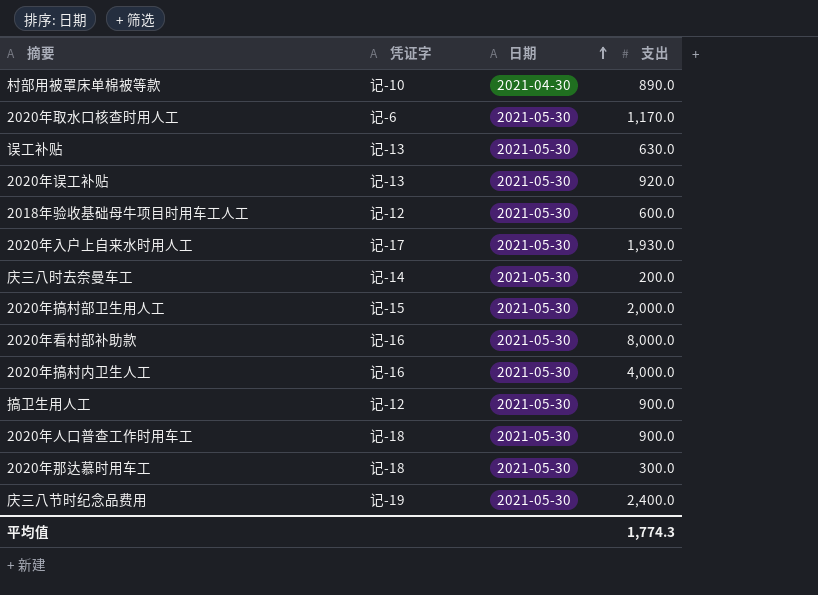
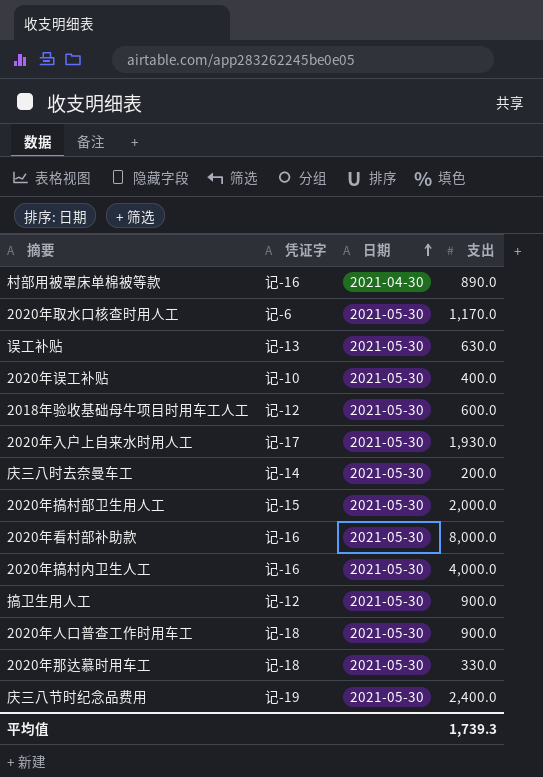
村部用被罩床单棉被等款 | 凭证字: 记-10 -> 记-16
2020年误工补贴 | 凭证字: 记-13 -> 记-10
2020年误工补贴 | 支出: 920.0 -> 400.0
2020年那达慕时用车工 | 支出: 300.0 -> 330.0
平均值 | 支出: 1,774.3 -> 1,739.3

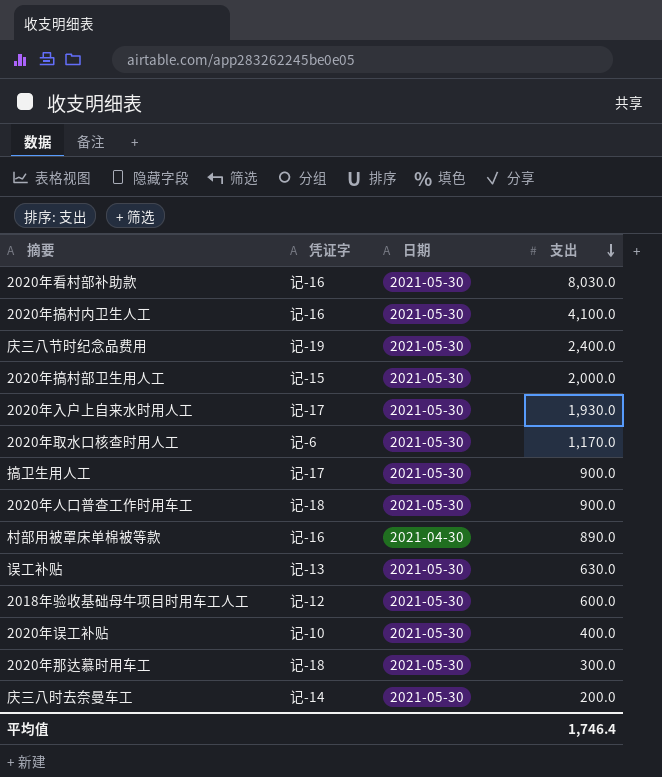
row order: 日期 ascending -> 支出 descending
2020年看村部补助款 | 支出: 8,000.0 -> 8,030.0
2020年搞村内卫生人工 | 支出: 4,000.0 -> 4,100.0
搞卫生用人工 | 凭证字: 记-12 -> 记-17
2020年那达慕时用车工 | 支出: 330.0 -> 300.0
平均值 | 支出: 1,739.3 -> 1,746.4

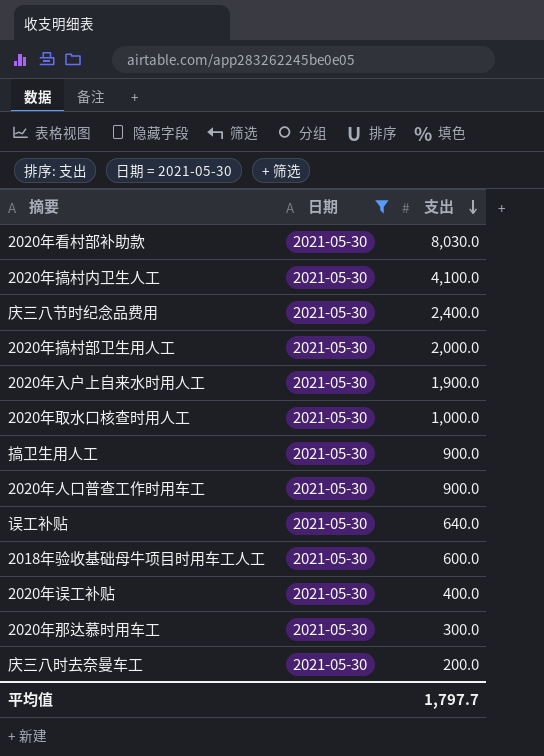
filter: none -> 日期 = 2021-05-30
column 凭证字 | position: 2 -> none
2020年入户上自来水时用人工 | 支出: 1,930.0 -> 1,900.0
2020年取水口核查时用人工 | 支出: 1,170.0 -> 1,000.0
误工补贴 | 支出: 630.0 -> 640.0
平均值 | 支出: 1,746.4 -> 1,797.7

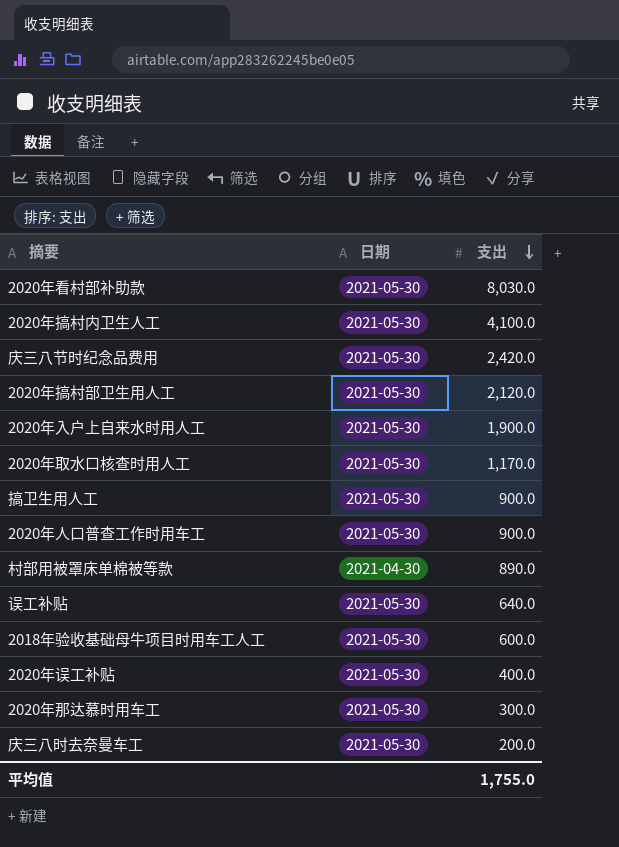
filter: 日期 = 2021-05-30 -> none
庆三八节时纪念品费用 | 支出: 2,400.0 -> 2,420.0
2020年搞村部卫生用人工 | 支出: 2,000.0 -> 2,120.0
2020年取水口核查时用人工 | 支出: 1,000.0 -> 1,170.0
平均值 | 支出: 1,797.7 -> 1,755.0

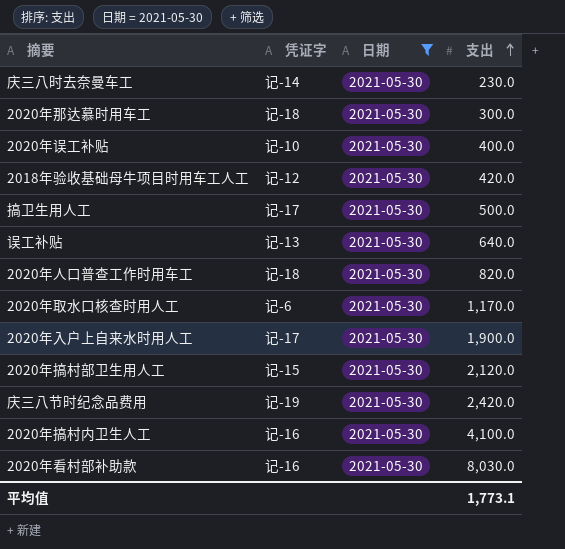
filter: none -> 日期 = 2021-05-30
row order: 支出 descending -> 支出 ascending
column 凭证字 | position: none -> 2
庆三八时去奈曼车工 | 支出: 200.0 -> 230.0
2018年验收基础母牛项目时用车工人工 | 支出: 600.0 -> 420.0
搞卫生用人工 | 支出: 900.0 -> 500.0
2020年人口普查工作时用车工 | 支出: 900.0 -> 820.0
平均值 | 支出: 1,755.0 -> 1,773.1

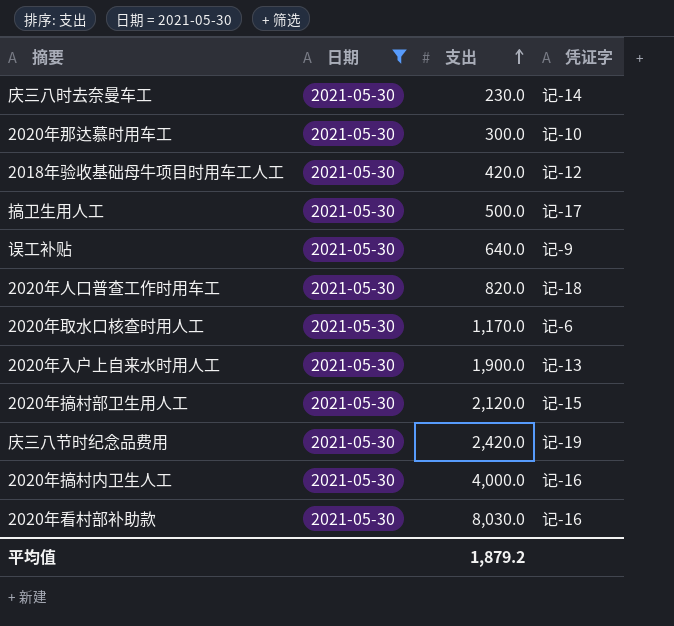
column 凭证字 | position: 2 -> 4
row 2020年误工补贴: 记-10 | 2021-05-30 | 400.0 -> none
2020年那达慕时用车工 | 凭证字: 记-18 -> 记-10
误工补贴 | 凭证字: 记-13 -> 记-9
2020年入户上自来水时用人工 | 凭证字: 记-17 -> 记-13
2020年搞村内卫生人工 | 支出: 4,100.0 -> 4,000.0
平均值 | 支出: 1,773.1 -> 1,879.2

